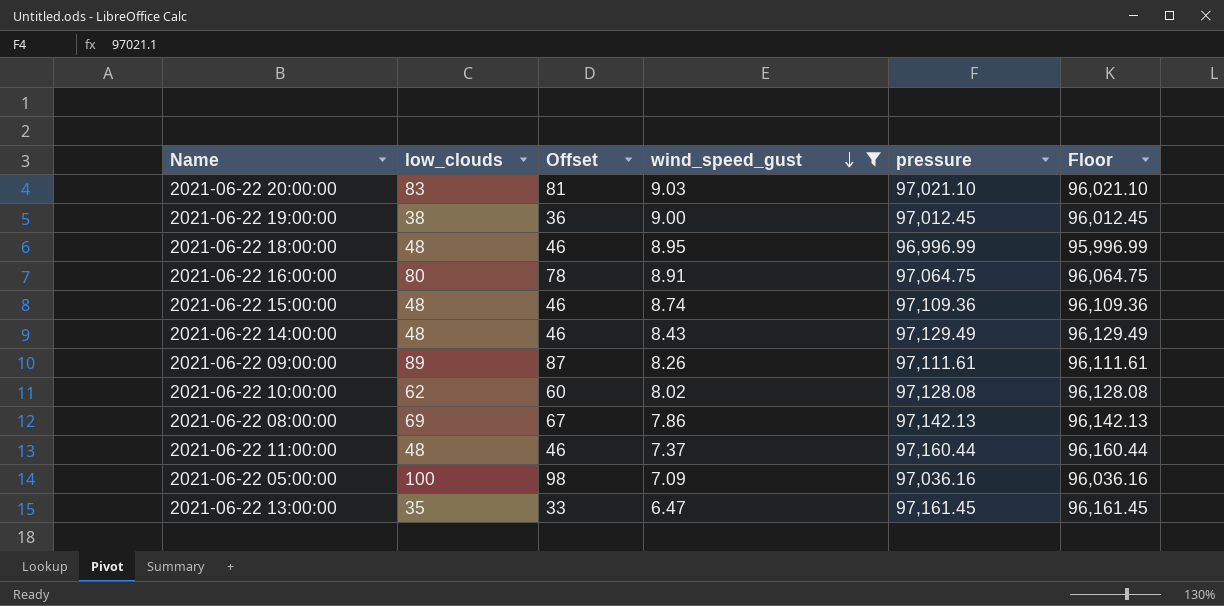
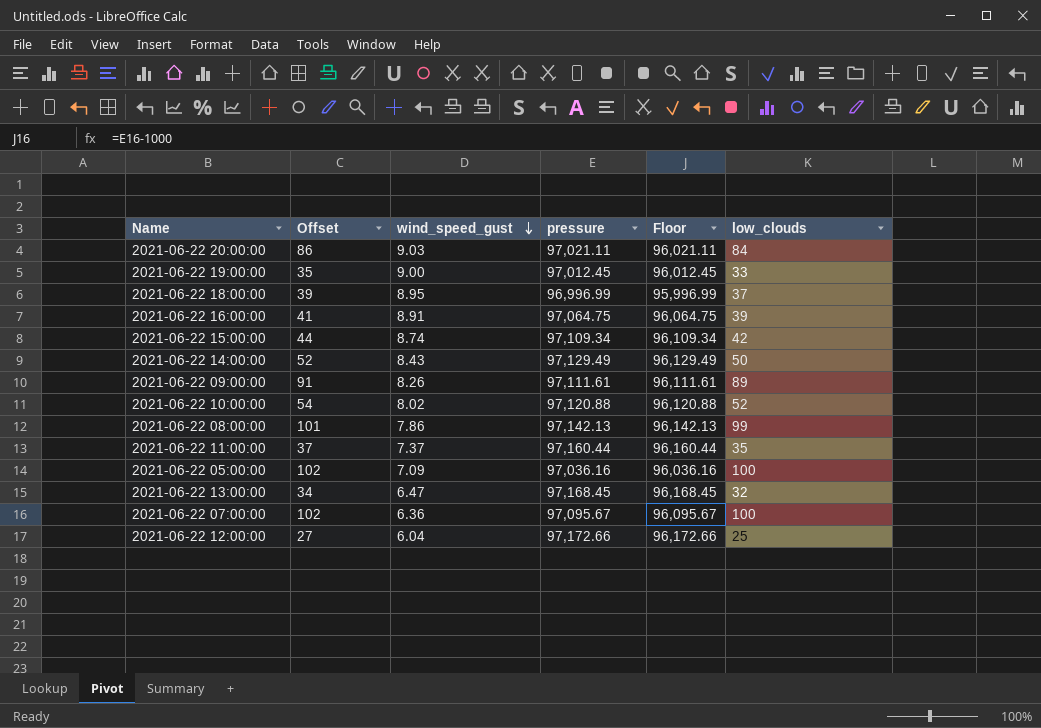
filter: wind_speed_gust >= 6.47 -> none
column Offset | formula: [low_clouds] - 2 -> [low_clouds] + 2
column low_clouds | position: 2 -> 6
2021-06-22 20:00:00 | pressure: 97,021.10 -> 97,021.11
2021-06-22 20:00:00 | Floor: 96,021.10 -> 96,021.11
2021-06-22 20:00:00 | low_clouds: 83 -> 84
2021-06-22 19:00:00 | low_clouds: 38 -> 33
2021-06-22 18:00:00 | low_clouds: 48 -> 37
2021-06-22 16:00:00 | low_clouds: 80 -> 39
2021-06-22 15:00:00 | pressure: 97,109.36 -> 97,109.34
2021-06-22 15:00:00 | Floor: 96,109.36 -> 96,109.34
2021-06-22 15:00:00 | low_clouds: 48 -> 42
2021-06-22 14:00:00 | low_clouds: 48 -> 50
2021-06-22 10:00:00 | pressure: 97,128.08 -> 97,120.88
2021-06-22 10:00:00 | Floor: 96,128.08 -> 96,120.88
2021-06-22 10:00:00 | low_clouds: 62 -> 52
2021-06-22 08:00:00 | low_clouds: 69 -> 99
2021-06-22 11:00:00 | low_clouds: 48 -> 35
2021-06-22 13:00:00 | pressure: 97,161.45 -> 97,168.45
2021-06-22 13:00:00 | Floor: 96,161.45 -> 96,168.45
2021-06-22 13:00:00 | low_clouds: 35 -> 32

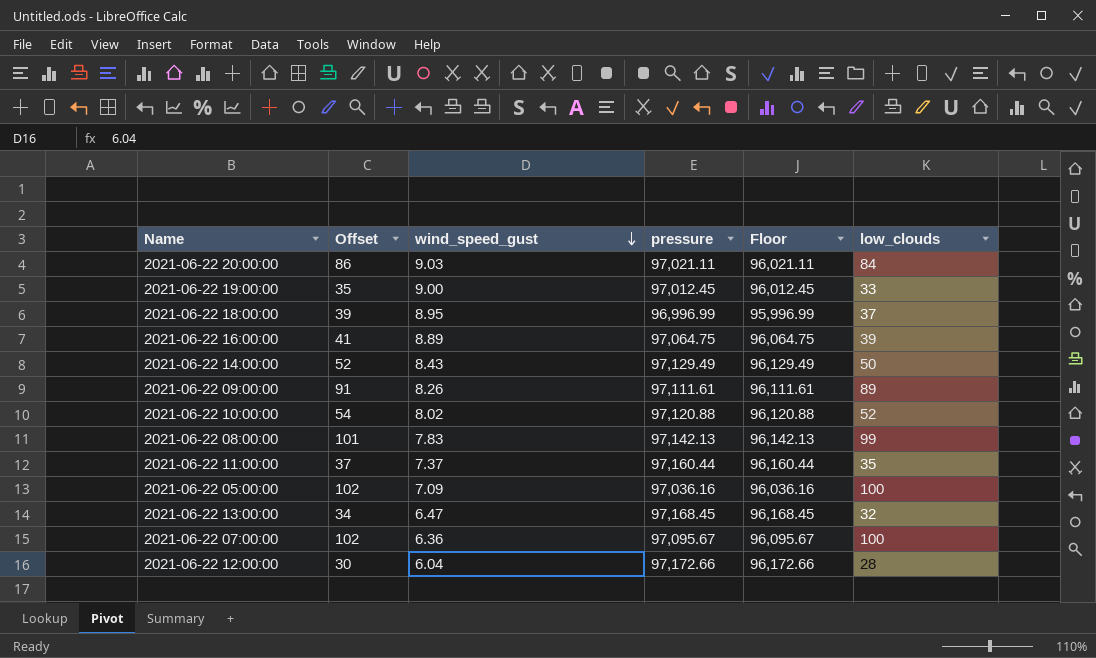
row 2021-06-22 15:00:00: 44 | 8.74 | 97,109.34 | 96,109.34 | 42 -> none
2021-06-22 16:00:00 | wind_speed_gust: 8.91 -> 8.89
2021-06-22 08:00:00 | wind_speed_gust: 7.86 -> 7.83
2021-06-22 12:00:00 | Offset: 27 -> 30
2021-06-22 12:00:00 | low_clouds: 25 -> 28

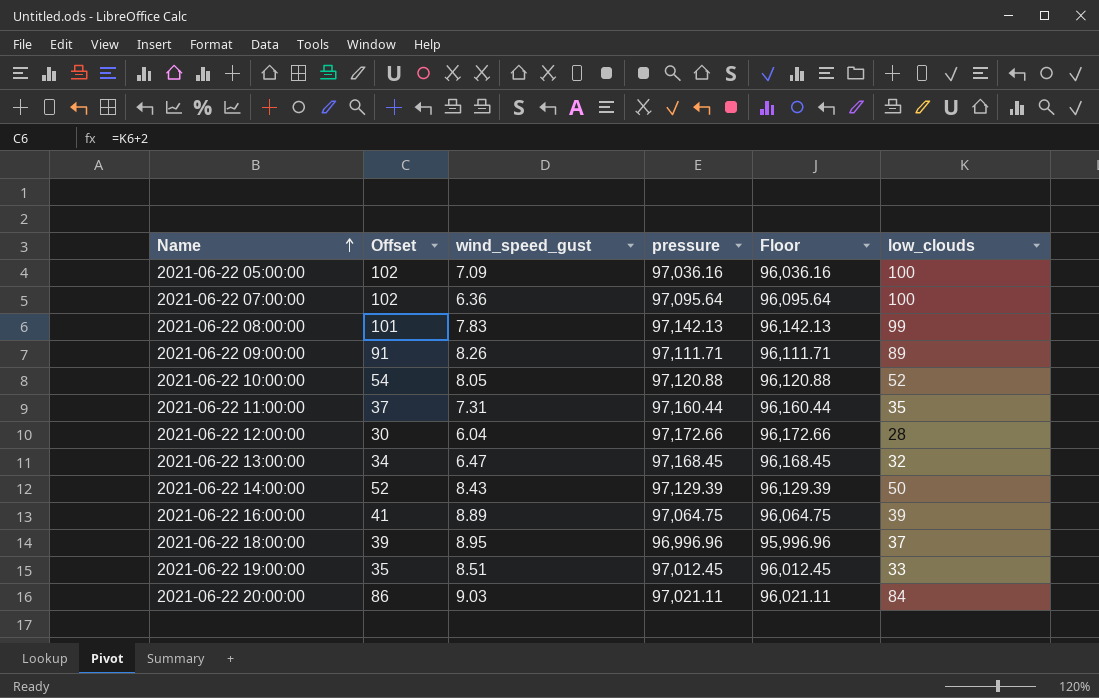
row order: wind_speed_gust descending -> Name ascending
2021-06-22 07:00:00 | pressure: 97,095.67 -> 97,095.64
2021-06-22 07:00:00 | Floor: 96,095.67 -> 96,095.64
2021-06-22 09:00:00 | pressure: 97,111.61 -> 97,111.71
2021-06-22 09:00:00 | Floor: 96,111.61 -> 96,111.71
2021-06-22 10:00:00 | wind_speed_gust: 8.02 -> 8.05
2021-06-22 11:00:00 | wind_speed_gust: 7.37 -> 7.31
2021-06-22 14:00:00 | pressure: 97,129.49 -> 97,129.39
2021-06-22 14:00:00 | Floor: 96,129.49 -> 96,129.39
2021-06-22 18:00:00 | pressure: 96,996.99 -> 96,996.96
2021-06-22 18:00:00 | Floor: 95,996.99 -> 95,996.96
2021-06-22 19:00:00 | wind_speed_gust: 9.00 -> 8.51

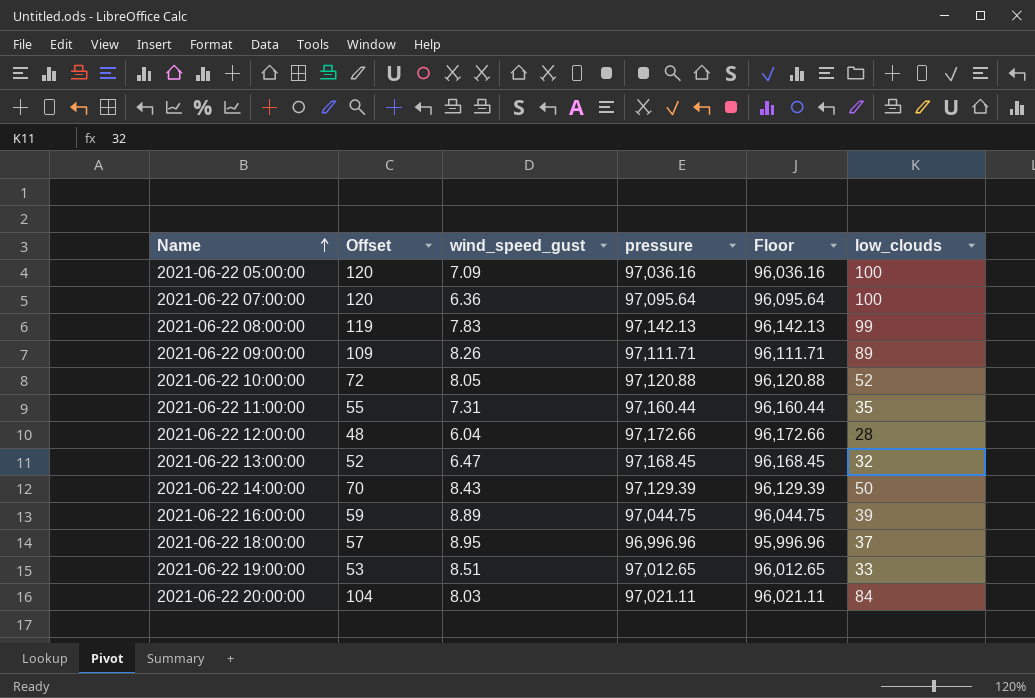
column Offset | formula: [low_clouds] + 2 -> [low_clouds] + 20
2021-06-22 16:00:00 | pressure: 97,064.75 -> 97,044.75
2021-06-22 16:00:00 | Floor: 96,064.75 -> 96,044.75
2021-06-22 19:00:00 | pressure: 97,012.45 -> 97,012.65
2021-06-22 19:00:00 | Floor: 96,012.45 -> 96,012.65
2021-06-22 20:00:00 | wind_speed_gust: 9.03 -> 8.03

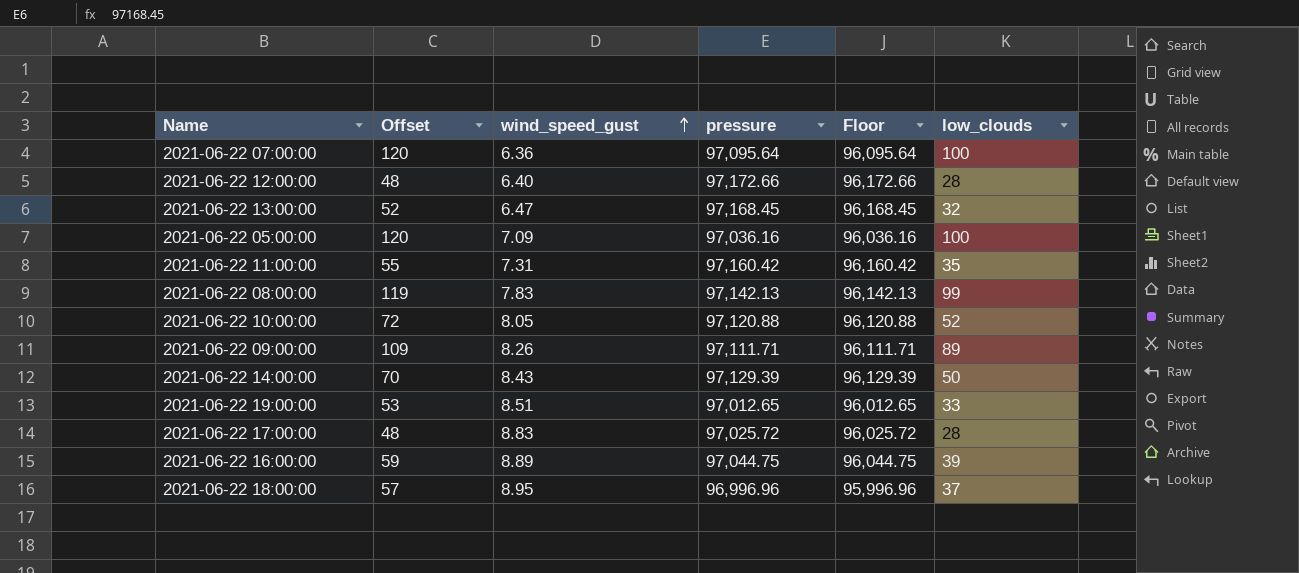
row order: Name ascending -> wind_speed_gust ascending
row 2021-06-22 20:00:00: 104 | 8.03 | 97,021.11 | 96,021.11 | 84 -> none
2021-06-22 12:00:00 | wind_speed_gust: 6.04 -> 6.40
2021-06-22 11:00:00 | pressure: 97,160.44 -> 97,160.42
2021-06-22 11:00:00 | Floor: 96,160.44 -> 96,160.42
row 2021-06-22 17:00:00: none -> 48 | 8.83 | 97,025.72 | 96,025.72 | 28

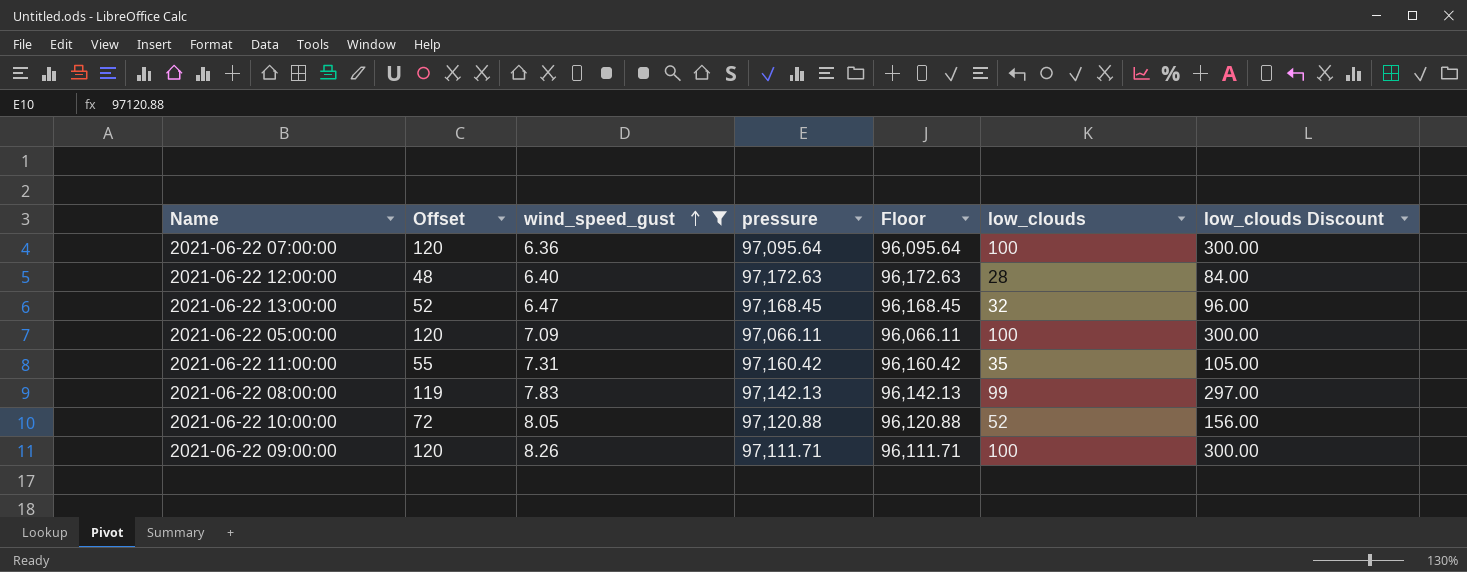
filter: none -> wind_speed_gust <= 8.26
column low_clouds Discount | formula: none -> [low_clouds] * 3
2021-06-22 12:00:00 | pressure: 97,172.66 -> 97,172.63
2021-06-22 12:00:00 | Floor: 96,172.66 -> 96,172.63
2021-06-22 05:00:00 | pressure: 97,036.16 -> 97,066.11
2021-06-22 05:00:00 | Floor: 96,036.16 -> 96,066.11
2021-06-22 09:00:00 | Offset: 109 -> 120
2021-06-22 09:00:00 | low_clouds: 89 -> 100

